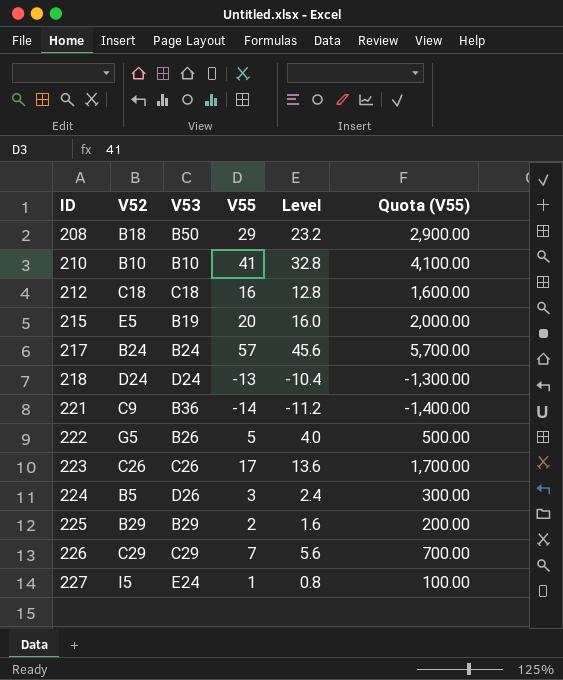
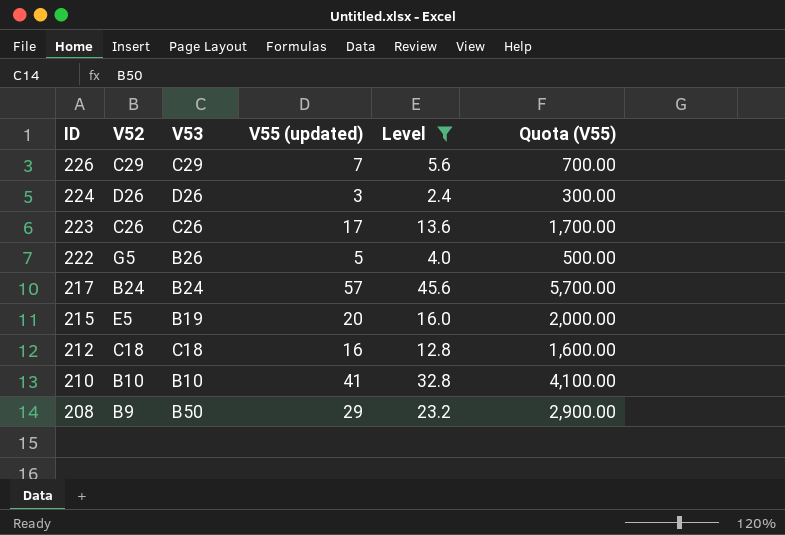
filter: none -> Level >= 2.4
row order: ID ascending -> ID descending
column name: V55 -> V55 (updated)
224 | V52: B5 -> D26
208 | V52: B18 -> B9

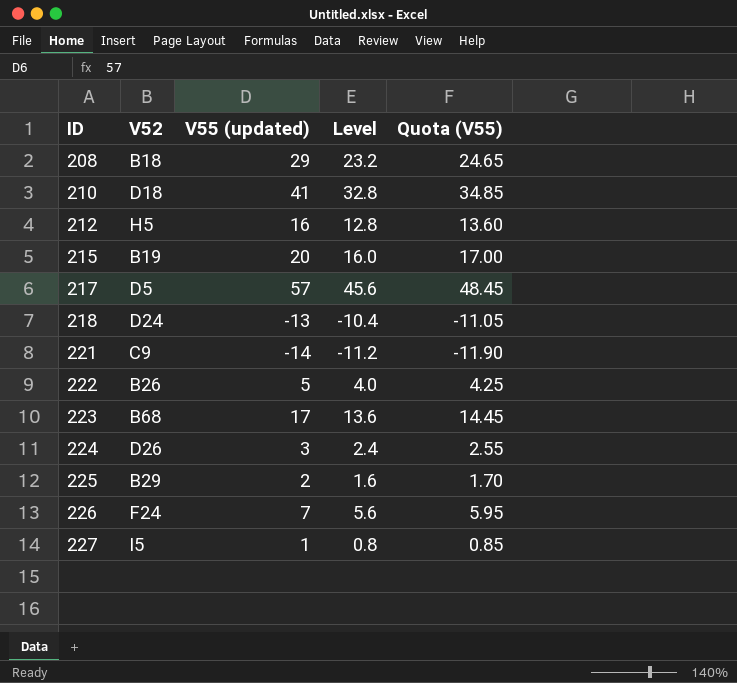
filter: Level >= 2.4 -> none
row order: ID descending -> ID ascending
column V53 | position: 3 -> none
column Quota (V55) | formula: [V55 (updated)] * 100 -> [V55 (updated)] * 0.85
208 | V52: B9 -> B18
210 | V52: B10 -> D18
212 | V52: C18 -> H5
215 | V52: E5 -> B19
217 | V52: B24 -> D5
222 | V52: G5 -> B26
223 | V52: C26 -> B68
226 | V52: C29 -> F24

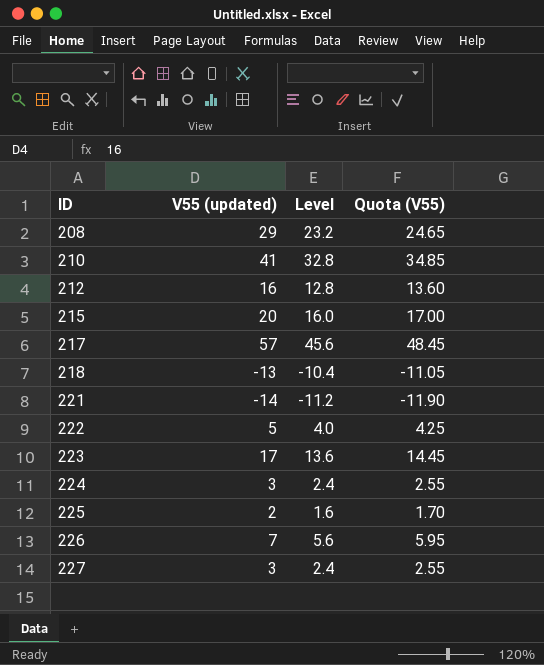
column V52 | position: 2 -> none
227 | V55 (updated): 1 -> 3
227 | Level: 0.8 -> 2.4
227 | Quota (V55): 0.85 -> 2.55

